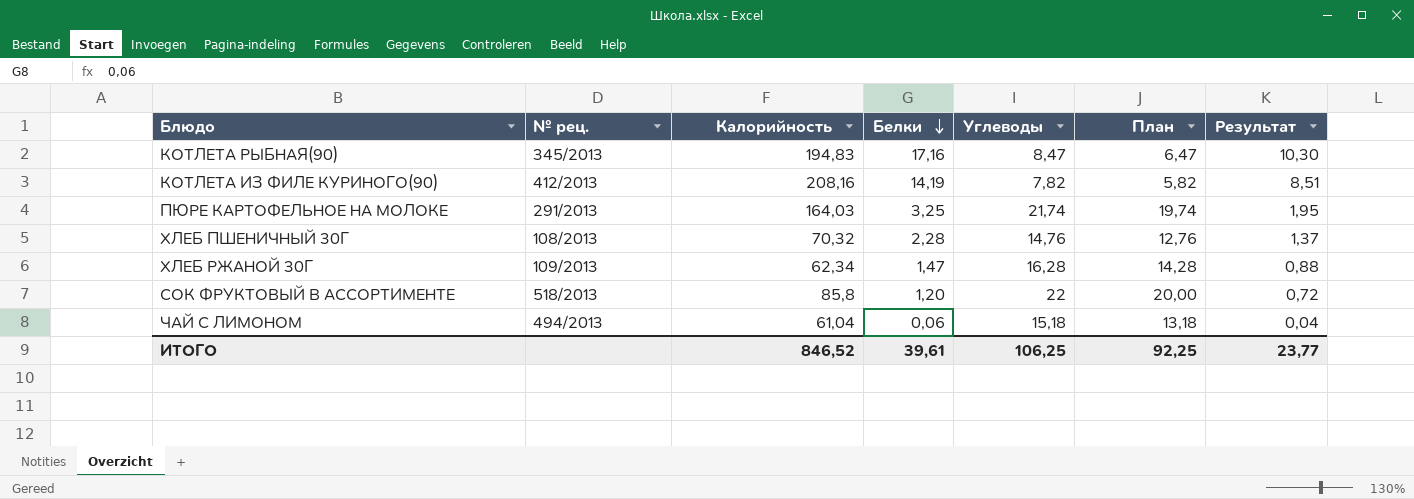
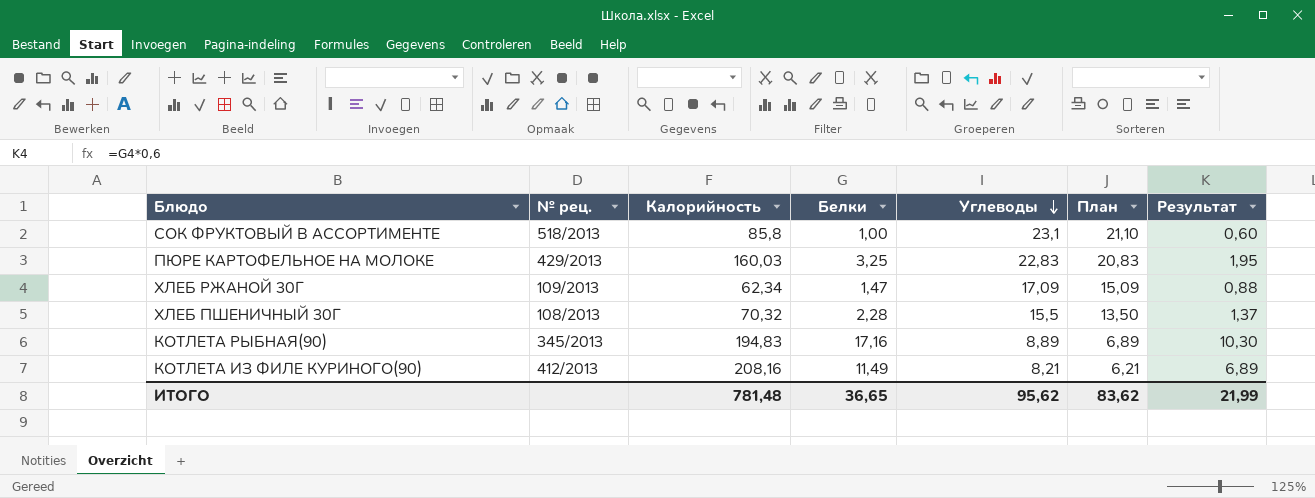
row order: Белки descending -> Углеводы descending
row ЧАЙ С ЛИМОНОМ: 494/2013 | 61,04 | 0,06 | 15,18 | 13,18 | 0,04 -> none
СОК ФРУКТОВЫЙ В АССОРТИМЕНТЕ | Белки: 1,20 -> 1,00
СОК ФРУКТОВЫЙ В АССОРТИМЕНТЕ | Углеводы: 22 -> 23,1
СОК ФРУКТОВЫЙ В АССОРТИМЕНТЕ | План: 20,00 -> 21,10
СОК ФРУКТОВЫЙ В АССОРТИМЕНТЕ | Результат: 0,72 -> 0,60
ПЮРЕ КАРТОФЕЛЬНОЕ НА МОЛОКЕ | № рец.: 291/2013 -> 429/2013
ПЮРЕ КАРТОФЕЛЬНОЕ НА МОЛОКЕ | Калорийность: 164,03 -> 160,03
ПЮРЕ КАРТОФЕЛЬНОЕ НА МОЛОКЕ | Углеводы: 21,74 -> 22,83
ПЮРЕ КАРТОФЕЛЬНОЕ НА МОЛОКЕ | План: 19,74 -> 20,83
ХЛЕБ РЖАНОЙ 30Г | Углеводы: 16,28 -> 17,09
ХЛЕБ РЖАНОЙ 30Г | План: 14,28 -> 15,09
ХЛЕБ ПШЕНИЧНЫЙ 30Г | Углеводы: 14,76 -> 15,5
ХЛЕБ ПШЕНИЧНЫЙ 30Г | План: 12,76 -> 13,50
КОТЛЕТА РЫБНАЯ(90) | Углеводы: 8,47 -> 8,89
КОТЛЕТА РЫБНАЯ(90) | План: 6,47 -> 6,89
КОТЛЕТА ИЗ ФИЛЕ КУРИНОГО(90) | Белки: 14,19 -> 11,49
КОТЛЕТА ИЗ ФИЛЕ КУРИНОГО(90) | Углеводы: 7,82 -> 8,21
КОТЛЕТА ИЗ ФИЛЕ КУРИНОГО(90) | План: 5,82 -> 6,21
КОТЛЕТА ИЗ ФИЛЕ КУРИНОГО(90) | Результат: 8,51 -> 6,89
ИТОГО | Калорийность: 846,52 -> 781,48
ИТОГО | Белки: 39,61 -> 36,65
ИТОГО | Углеводы: 106,25 -> 95,62
ИТОГО | План: 92,25 -> 83,62
ИТОГО | Результат: 23,77 -> 21,99

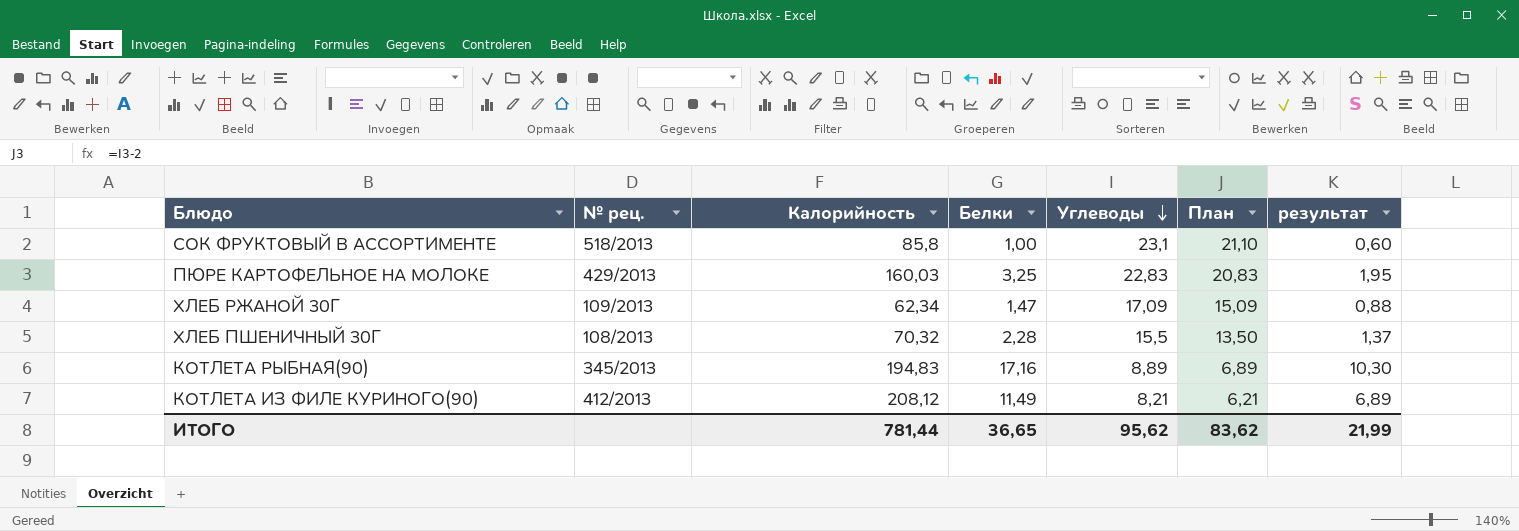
column name: Результат -> результат
КОТЛЕТА ИЗ ФИЛЕ КУРИНОГО(90) | Калорийность: 208,16 -> 208,12
ИТОГО | Калорийность: 781,48 -> 781,44

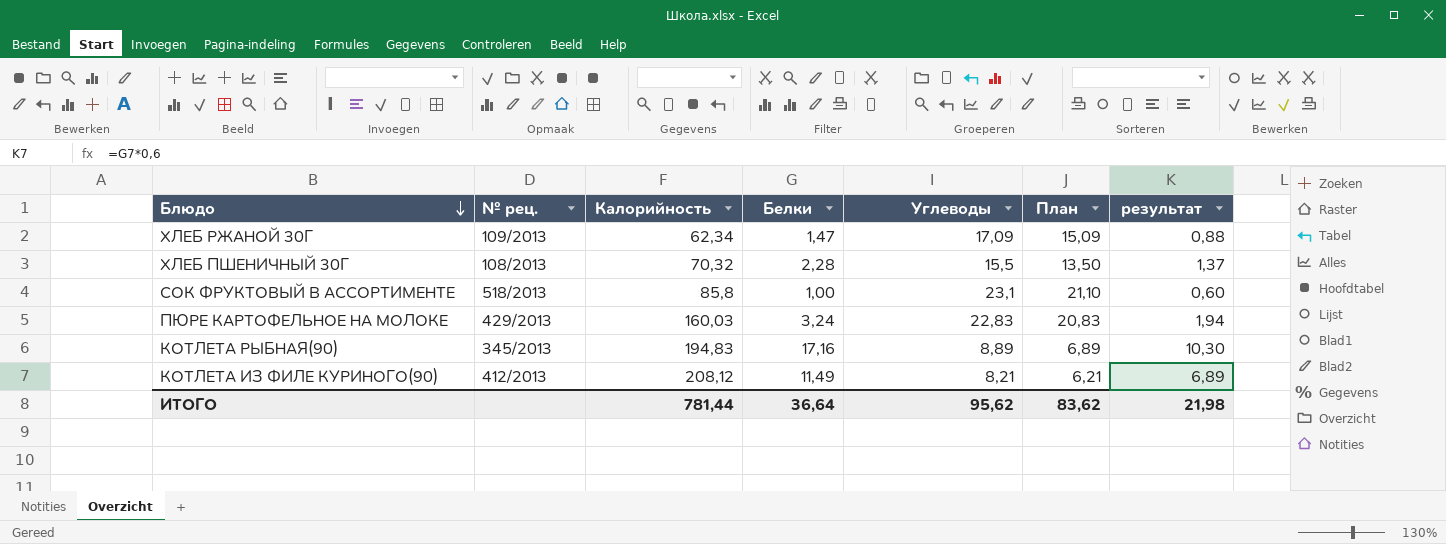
row order: Углеводы descending -> Блюдо descending
ПЮРЕ КАРТОФЕЛЬНОЕ НА МОЛОКЕ | Белки: 3,25 -> 3,24
ПЮРЕ КАРТОФЕЛЬНОЕ НА МОЛОКЕ | результат: 1,95 -> 1,94
ИТОГО | Белки: 36,65 -> 36,64
ИТОГО | результат: 21,99 -> 21,98

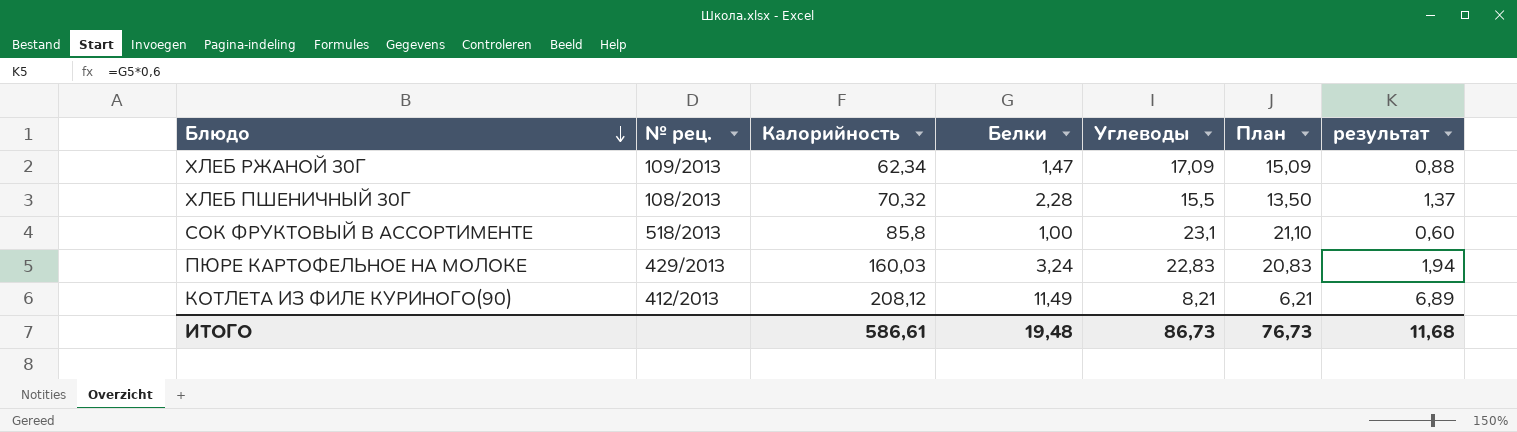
row КОТЛЕТА РЫБНАЯ(90): 345/2013 | 194,83 | 17,16 | 8,89 | 6,89 | 10,30 -> none
ИТОГО | Калорийность: 781,44 -> 586,61
ИТОГО | Белки: 36,64 -> 19,48
ИТОГО | Углеводы: 95,62 -> 86,73
ИТОГО | План: 83,62 -> 76,73
ИТОГО | результат: 21,98 -> 11,68

